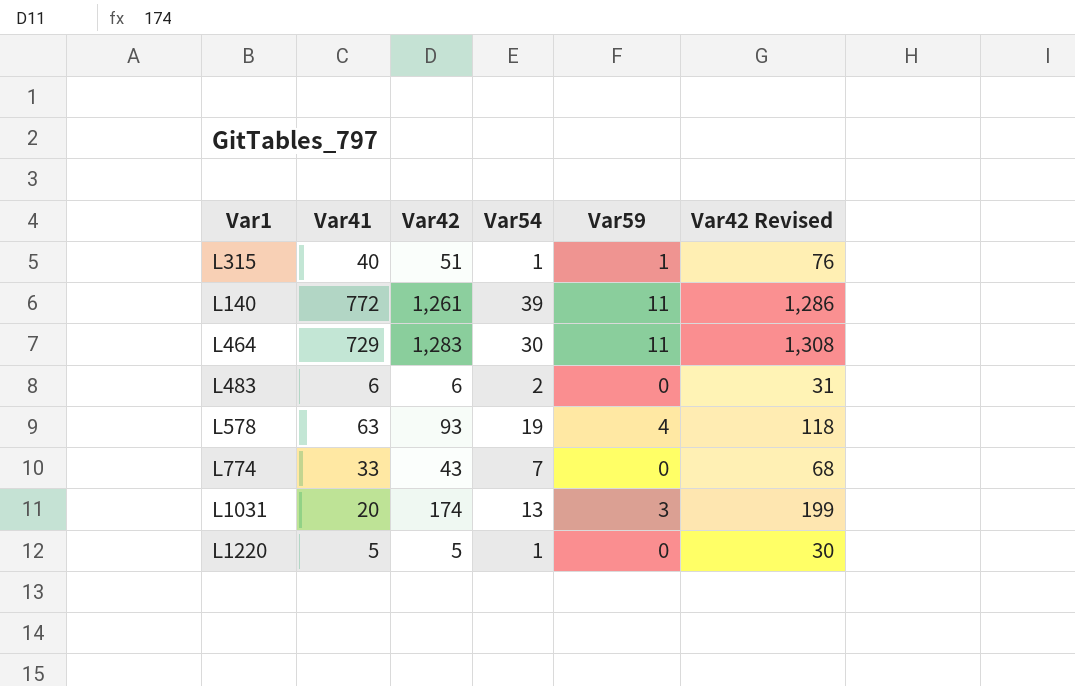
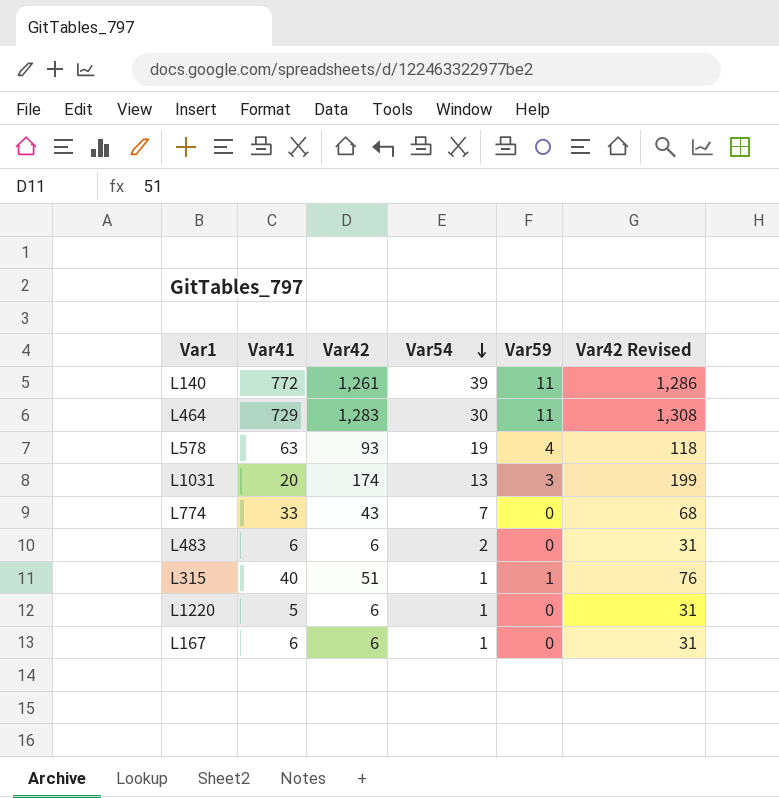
row order: none -> Var54 descending
L1220 | Var42: 5 -> 6
L1220 | Var42 Revised: 30 -> 31
row L167: none -> 6 | 6 | 1 | 0 | 31

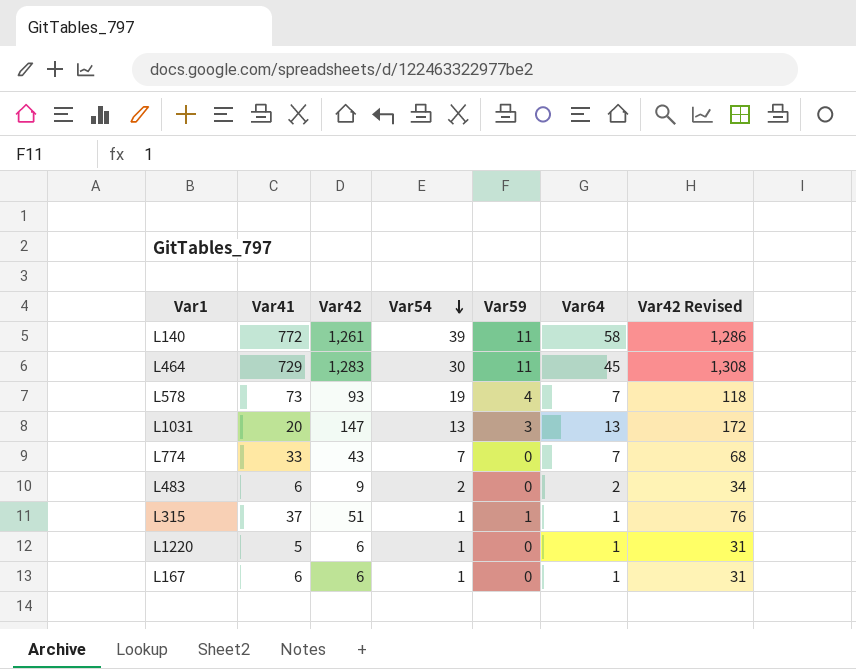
column Var64 | position: none -> 6
L578 | Var41: 63 -> 73
L1031 | Var42: 174 -> 147
L1031 | Var42 Revised: 199 -> 172
L483 | Var42: 6 -> 9
L483 | Var42 Revised: 31 -> 34
L315 | Var41: 40 -> 37

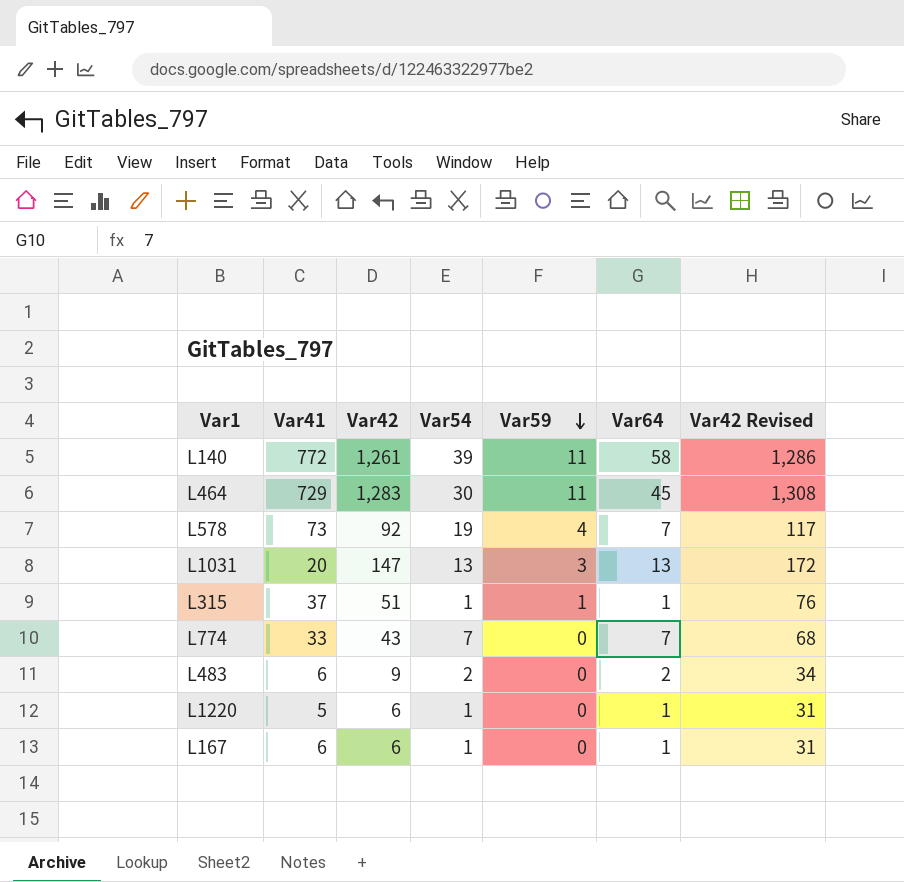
row order: Var54 descending -> Var59 descending
L578 | Var42: 93 -> 92
L578 | Var42 Revised: 118 -> 117

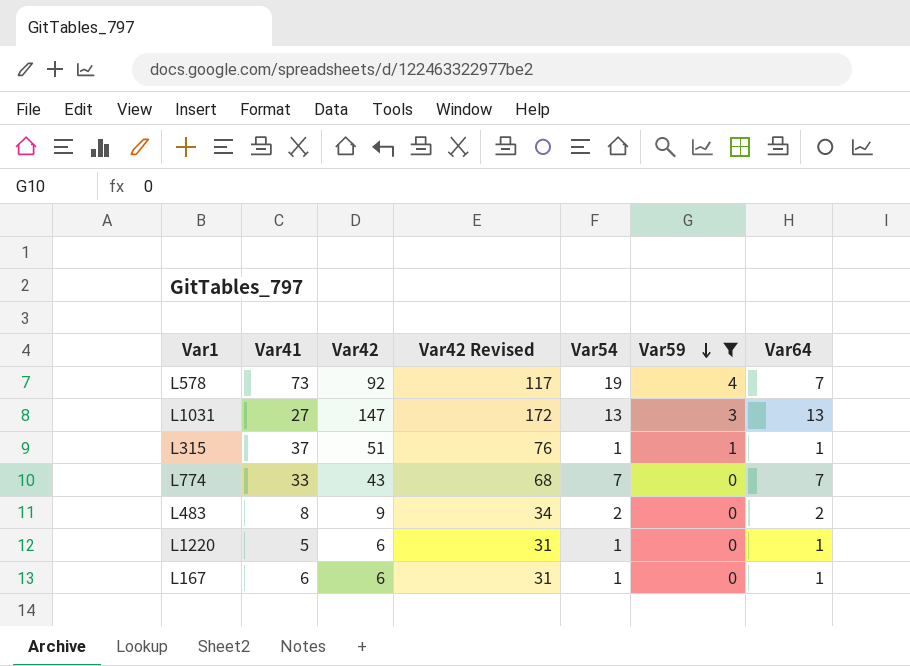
filter: none -> Var59 != 11
column Var42 Revised | position: 7 -> 4
L1031 | Var41: 20 -> 27
L483 | Var41: 6 -> 8

